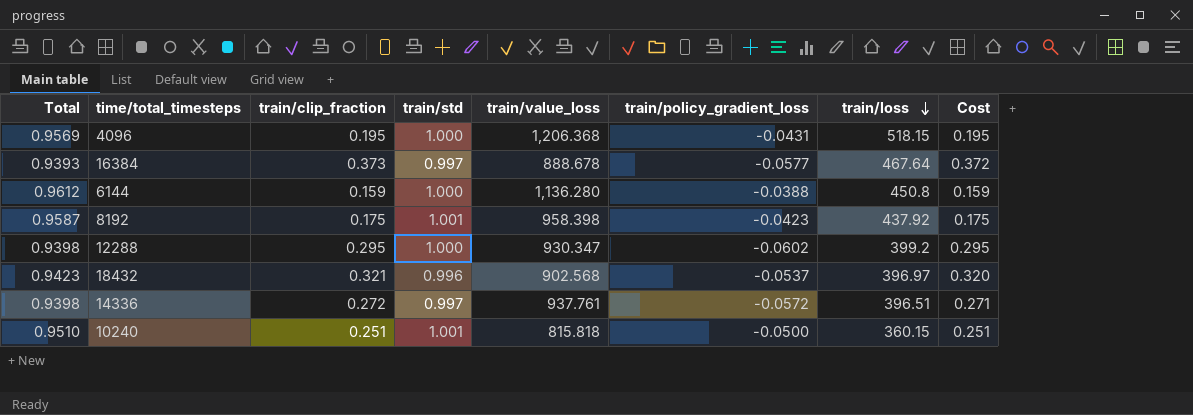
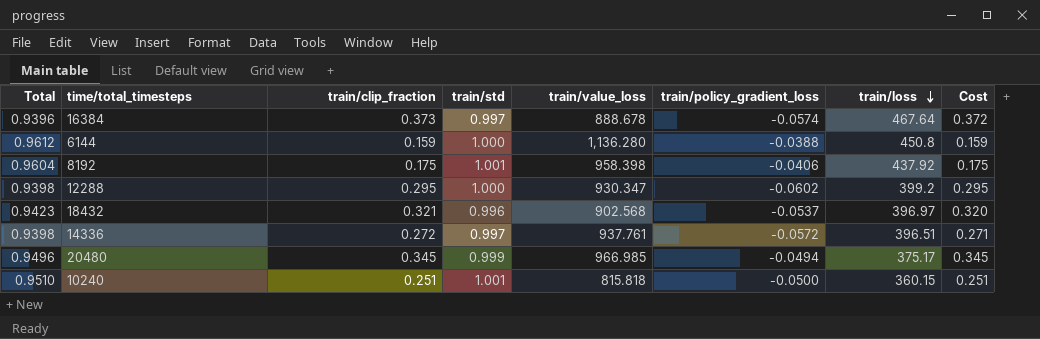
row 4096: 0.9569 | 0.195 | 1.000 | 1,206.368 | -0.0431 | 518.15 | 0.195 -> none
16384 | Total: 0.9393 -> 0.9396
16384 | train/policy_gradient_loss: -0.0577 -> -0.0574
8192 | Total: 0.9587 -> 0.9604
8192 | train/policy_gradient_loss: -0.0423 -> -0.0406
row 20480: none -> 0.9496 | 0.345 | 0.999 | 966.985 | -0.0494 | 375.17 | 0.345

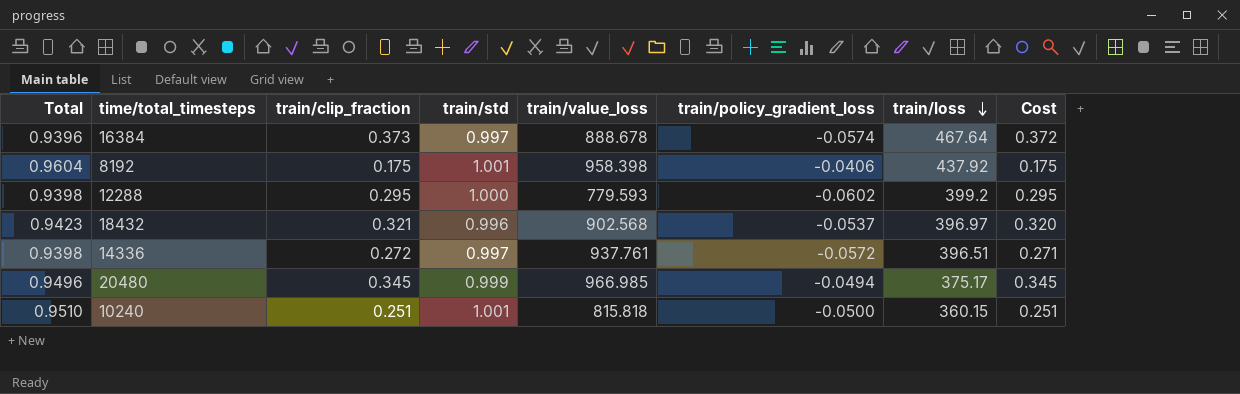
row 6144: 0.9612 | 0.159 | 1.000 | 1,136.280 | -0.0388 | 450.8 | 0.159 -> none
12288 | train/value_loss: 930.347 -> 779.593

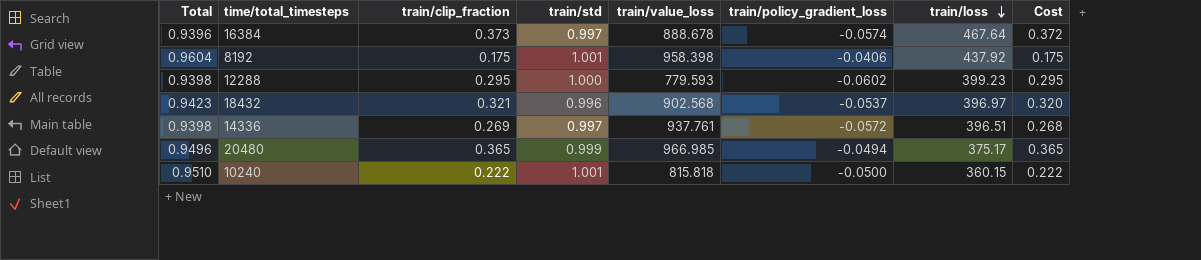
12288 | train/loss: 399.2 -> 399.23
14336 | train/clip_fraction: 0.272 -> 0.269
14336 | Cost: 0.271 -> 0.268
20480 | train/clip_fraction: 0.345 -> 0.365
20480 | Cost: 0.345 -> 0.365
10240 | train/clip_fraction: 0.251 -> 0.222
10240 | Cost: 0.251 -> 0.222

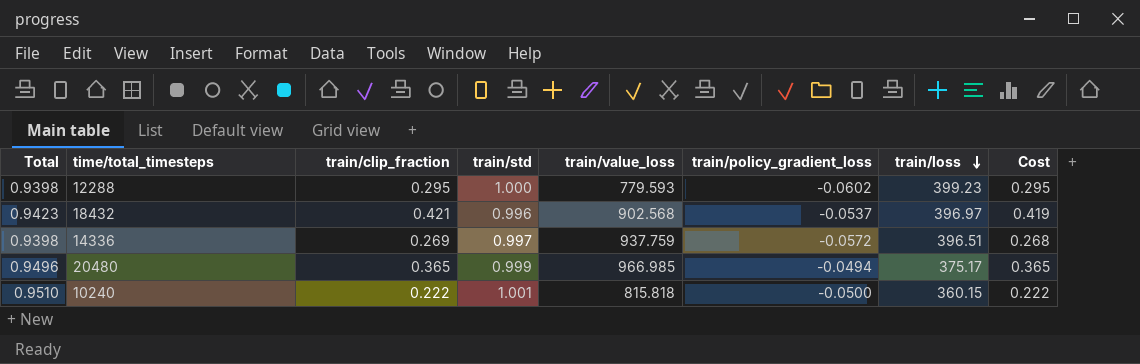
row 16384: 0.9396 | 0.373 | 0.997 | 888.678 | -0.0574 | 467.64 | 0.372 -> none
row 8192: 0.9604 | 0.175 | 1.001 | 958.398 | -0.0406 | 437.92 | 0.175 -> none
18432 | train/clip_fraction: 0.321 -> 0.421
18432 | Cost: 0.320 -> 0.419
14336 | train/value_loss: 937.761 -> 937.759

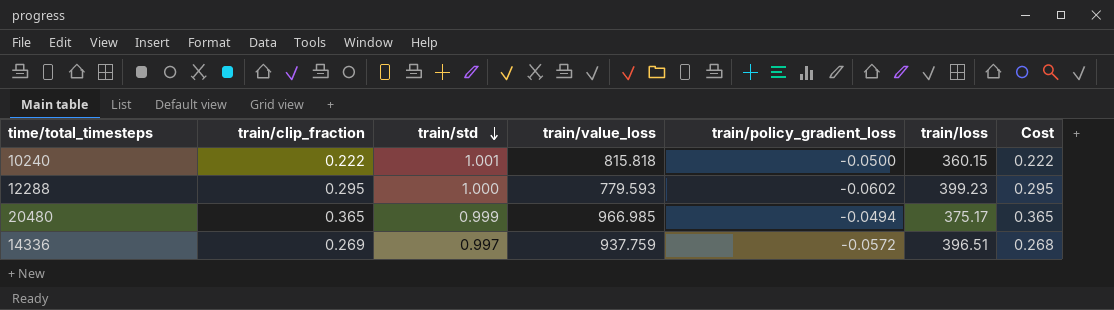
row order: train/loss descending -> train/std descending
column Total | formula: [train/std] + [train/policy_gradient_loss] -> none
row 18432: 0.9423 | 0.421 | 0.996 | 902.568 | -0.0537 | 396.97 | 0.419 -> none

